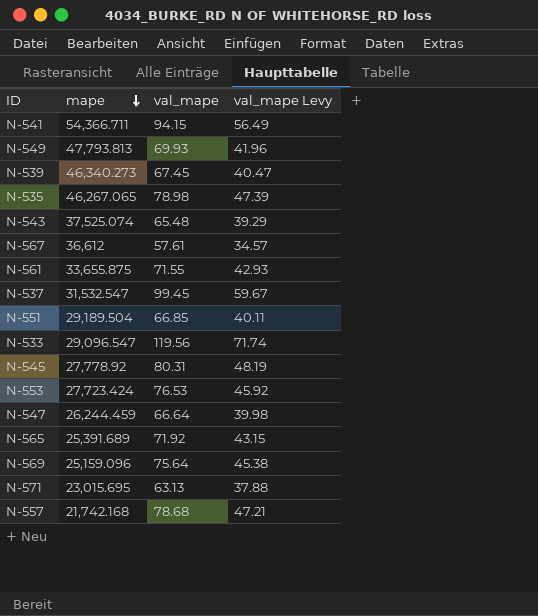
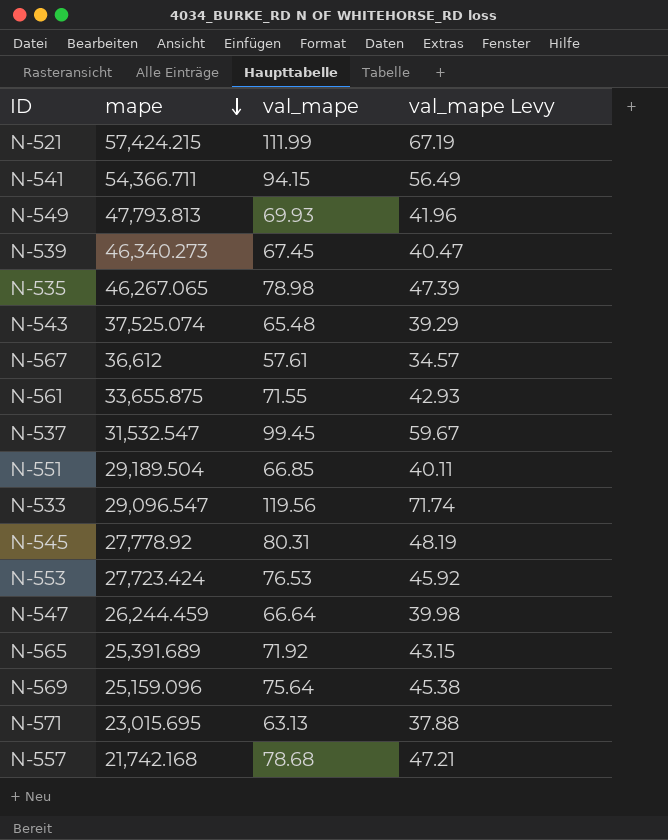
row N-521: none -> 57,424.215 | 111.99 | 67.19

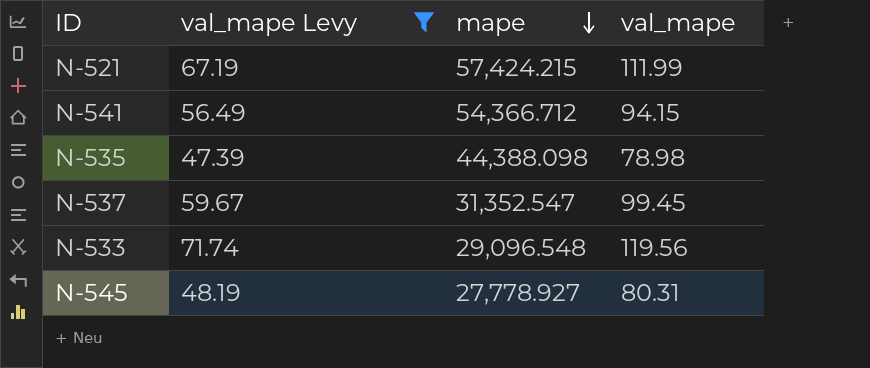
filter: none -> val_mape Levy >= 47.39
column val_mape Levy | position: 4 -> 2
N-541 | mape: 54,366.711 -> 54,366.712
N-535 | mape: 46,267.065 -> 44,388.098
N-537 | mape: 31,532.547 -> 31,352.547
N-533 | mape: 29,096.547 -> 29,096.548
N-545 | mape: 27,778.92 -> 27,778.927

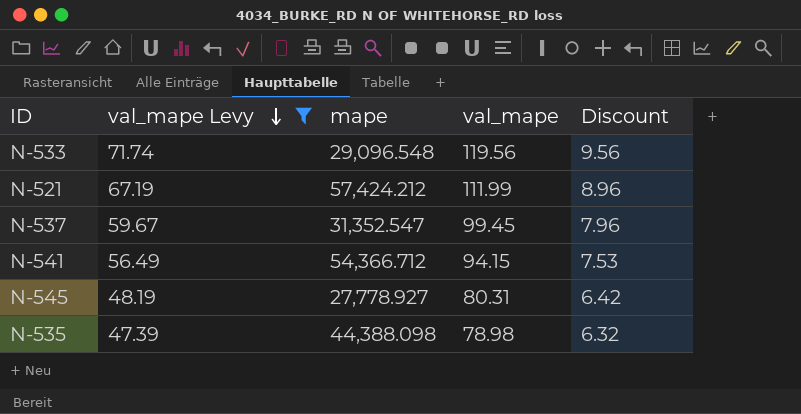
row order: mape descending -> val_mape Levy descending
column Discount | formula: none -> [val_mape] * 0.08
N-521 | mape: 57,424.215 -> 57,424.212

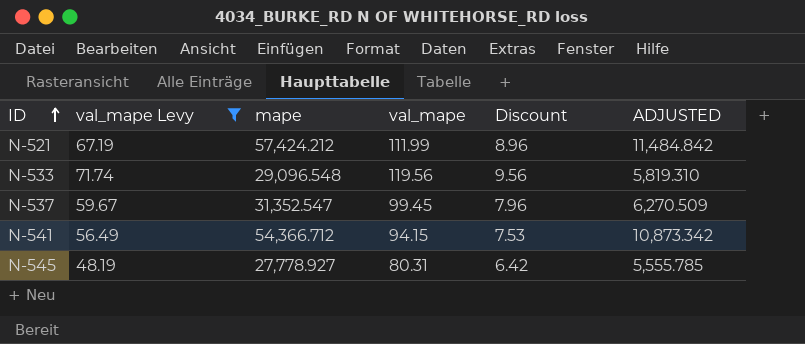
row order: val_mape Levy descending -> ID ascending
column ADJUSTED | formula: none -> [mape] * 0.2
row N-535: 47.39 | 44,388.098 | 78.98 | 6.32 -> none

